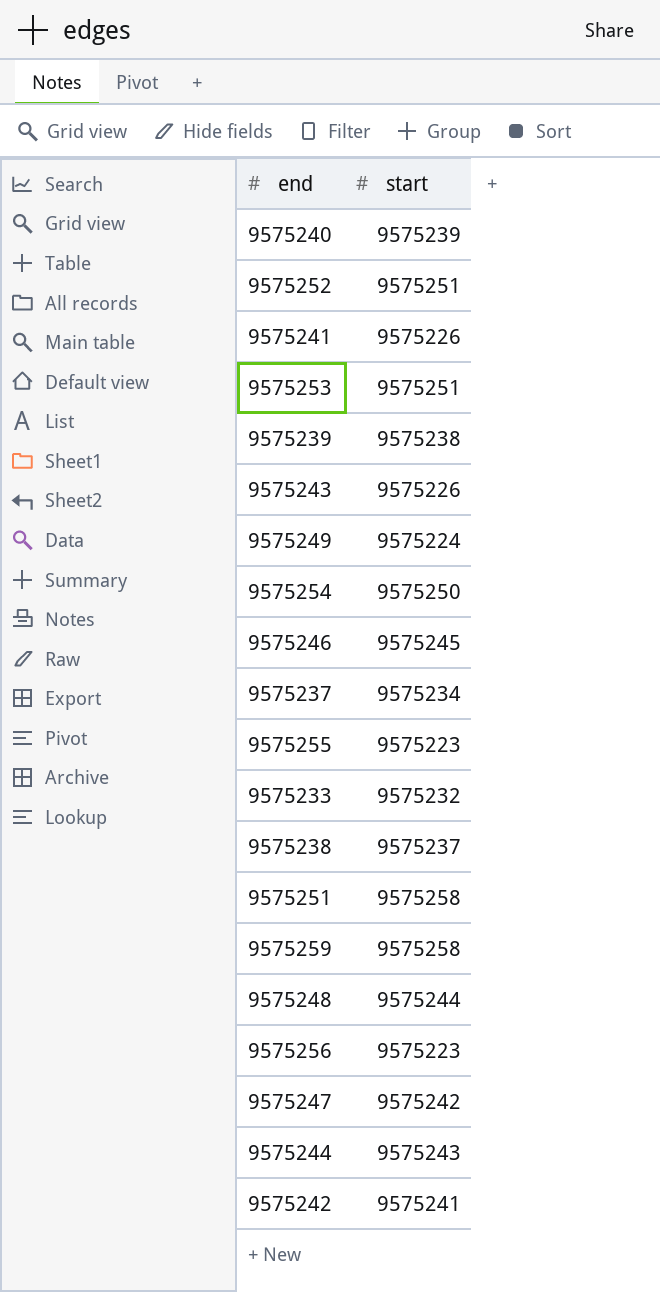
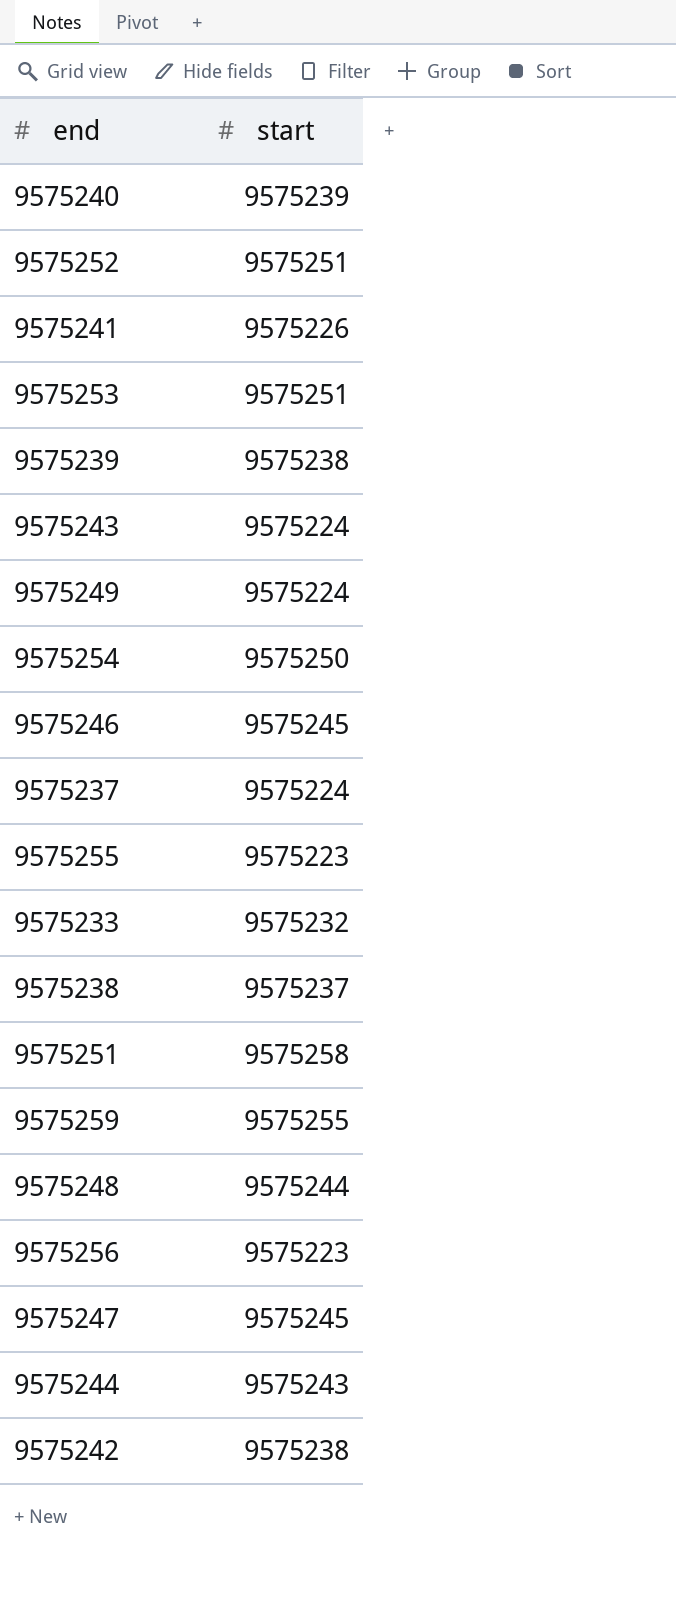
9575243 | start: 9575226 -> 9575224
9575237 | start: 9575234 -> 9575224
9575259 | start: 9575258 -> 9575255
9575247 | start: 9575242 -> 9575245
9575242 | start: 9575241 -> 9575238

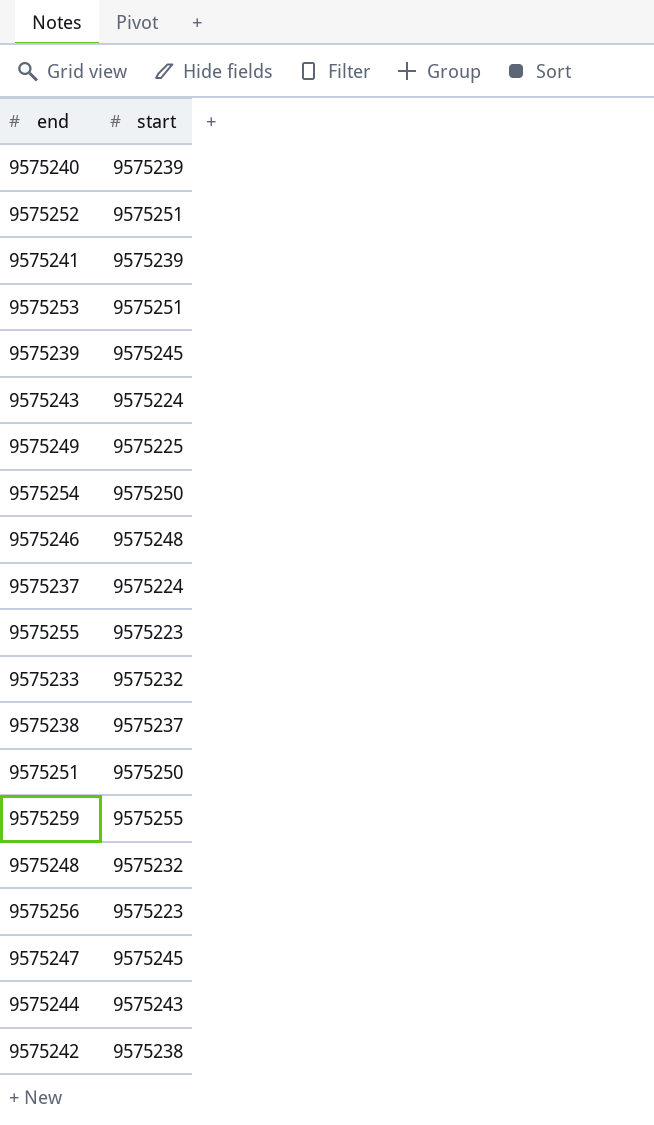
9575241 | start: 9575226 -> 9575239
9575239 | start: 9575238 -> 9575245
9575249 | start: 9575224 -> 9575225
9575246 | start: 9575245 -> 9575248
9575251 | start: 9575258 -> 9575250
9575248 | start: 9575244 -> 9575232

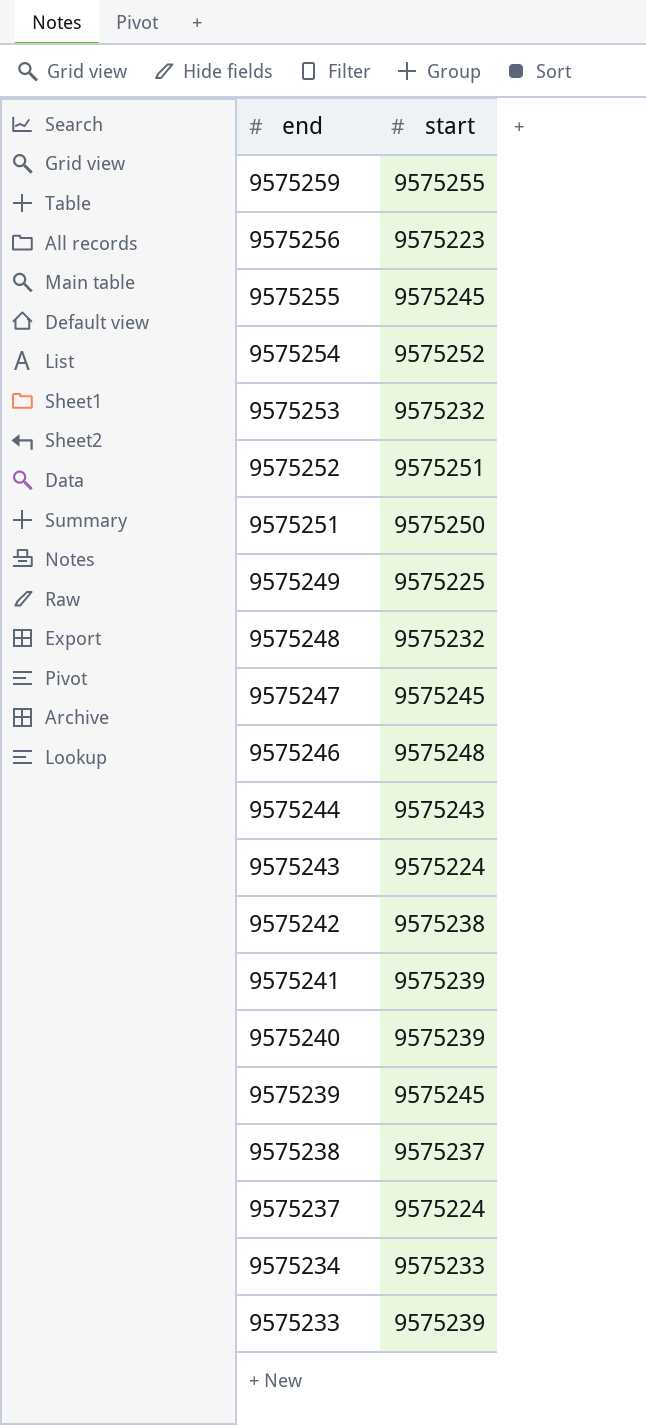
row order: none -> end descending
9575255 | start: 9575223 -> 9575245
9575254 | start: 9575250 -> 9575252
9575253 | start: 9575251 -> 9575232
row 9575234: none -> 9575233
9575233 | start: 9575232 -> 9575239

